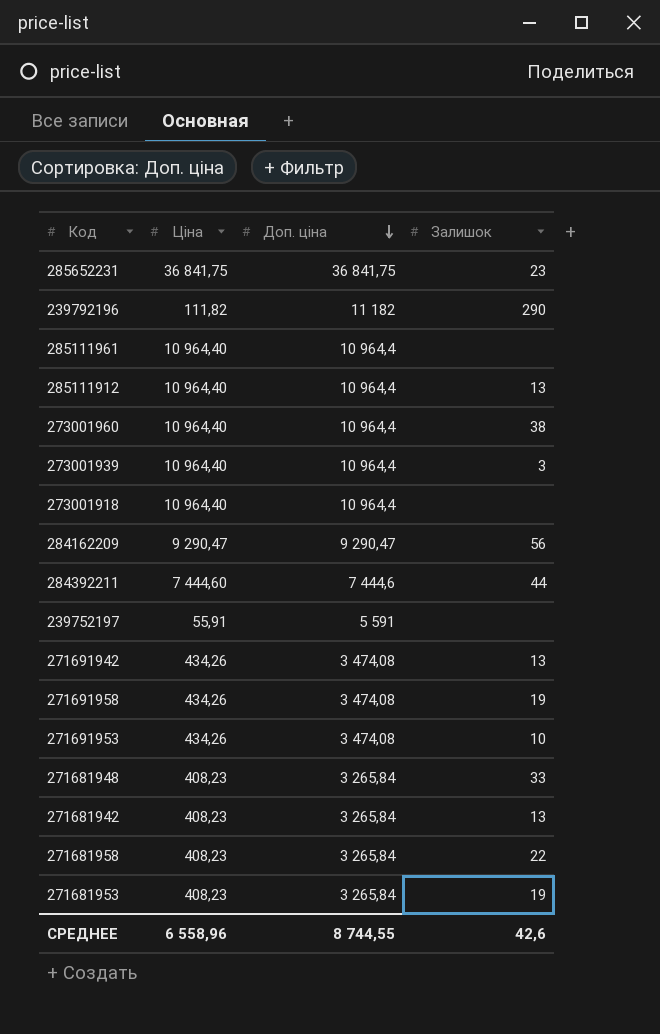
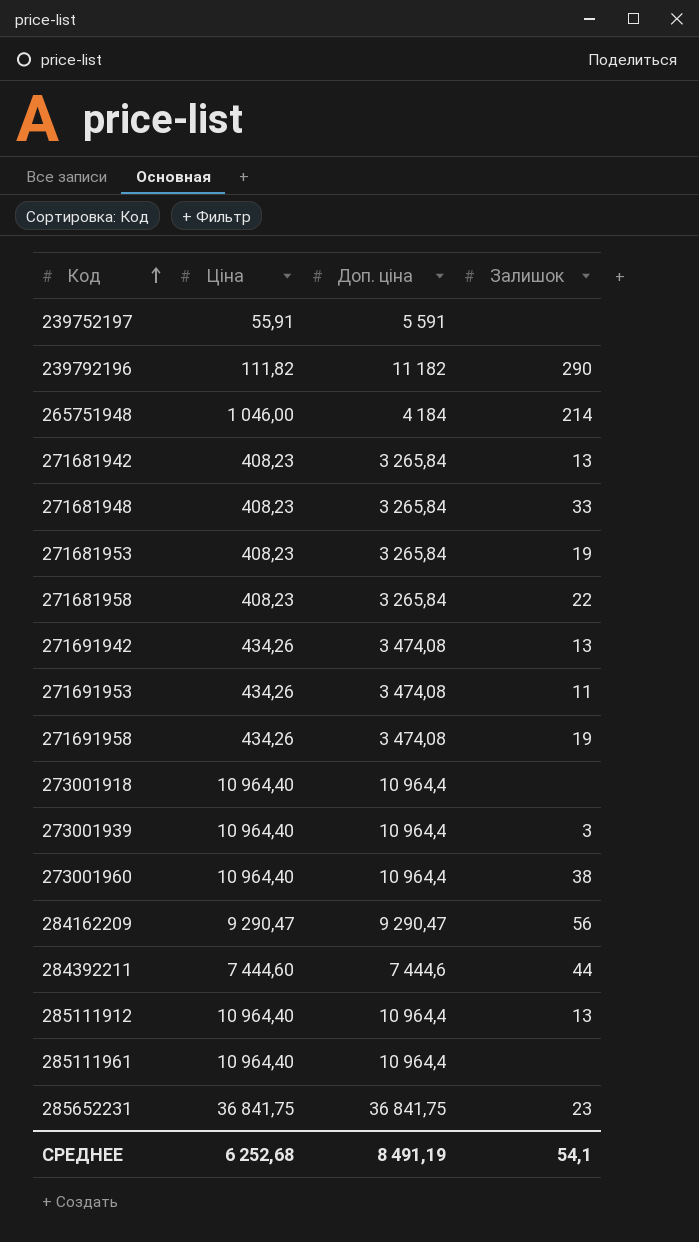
row order: Доп. ціна descending -> Код ascending
row 265751948: none -> 1 046,00 | 4 184 | 214
271691953 | Залишок: 10 -> 11
СРЕДНЕЕ | Ціна: 6 558,96 -> 6 252,68
СРЕДНЕЕ | Доп. ціна: 8 744,55 -> 8 491,19
СРЕДНЕЕ | Залишок: 42,6 -> 54,1

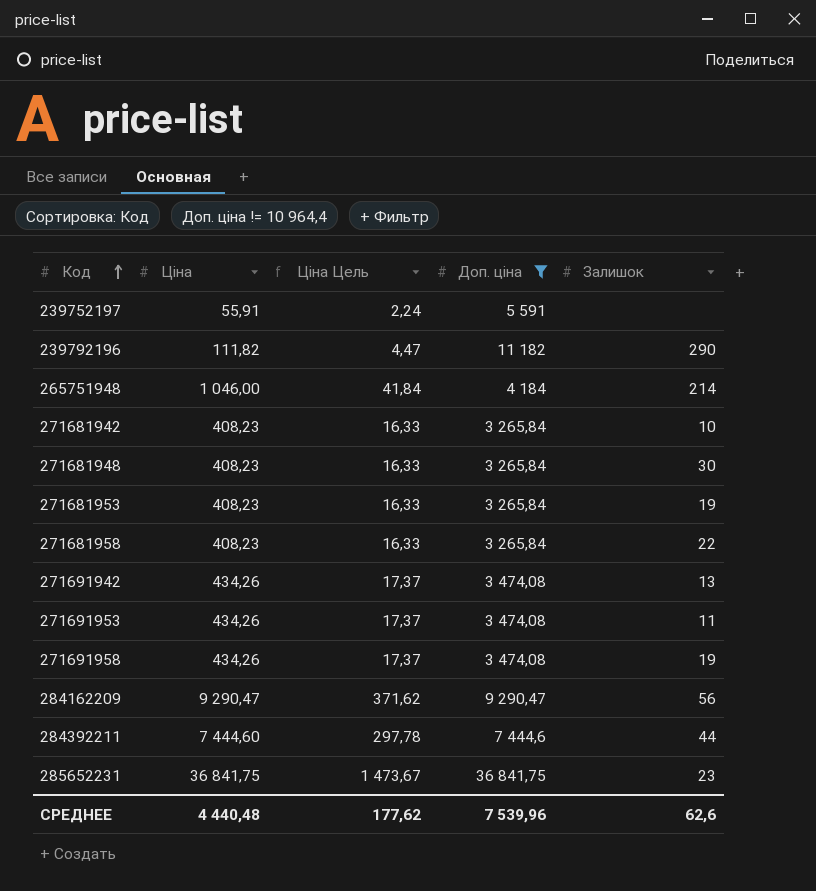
filter: none -> Доп. ціна != 10 964,4
column Ціна Цель | formula: none -> [Ціна] * 0,04
271681942 | Залишок: 13 -> 10
271681948 | Залишок: 33 -> 30
СРЕДНЕЕ | Ціна: 6 252,68 -> 4 440,48
СРЕДНЕЕ | Доп. ціна: 8 491,19 -> 7 539,96
СРЕДНЕЕ | Залишок: 54,1 -> 62,6

